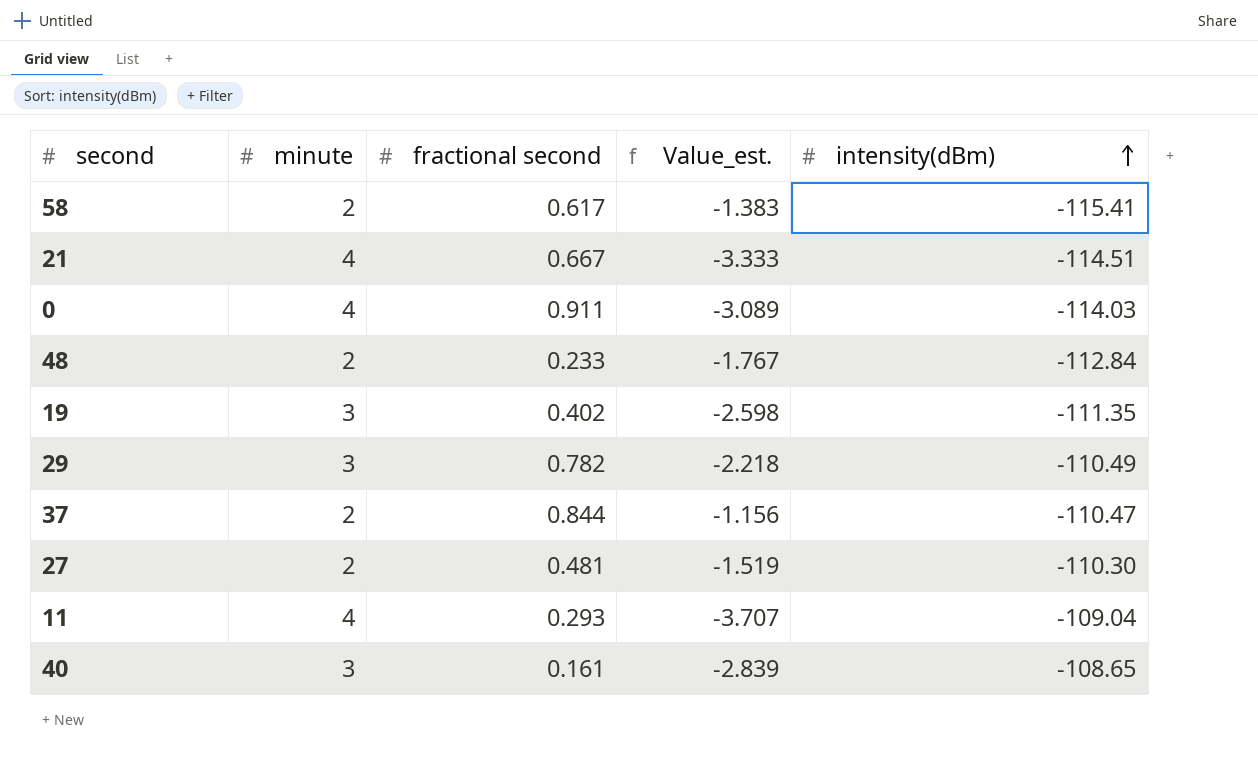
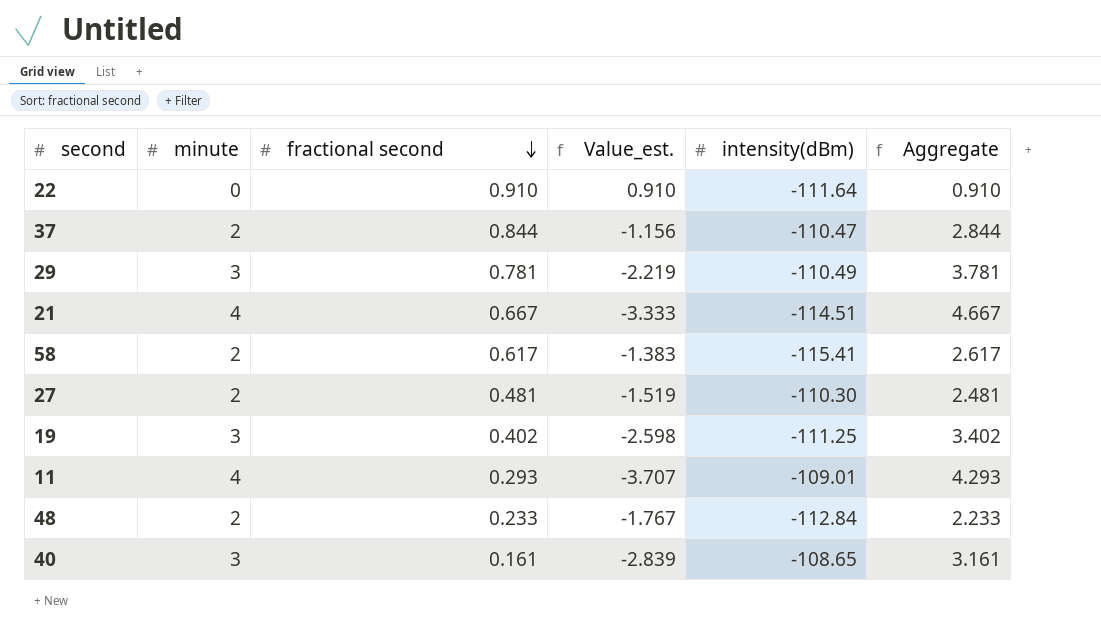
row order: intensity(dBm) ascending -> fractional second descending
column Aggregate | formula: none -> [minute] + [fractional second]
row 0: 4 | 0.911 | -3.089 | -114.03 -> none
row 22: none -> 0 | 0.910 | 0.910 | -111.64 | 0.910
29 | fractional second: 0.782 -> 0.781
29 | Value_est.: -2.218 -> -2.219
19 | intensity(dBm): -111.35 -> -111.25
11 | intensity(dBm): -109.04 -> -109.01

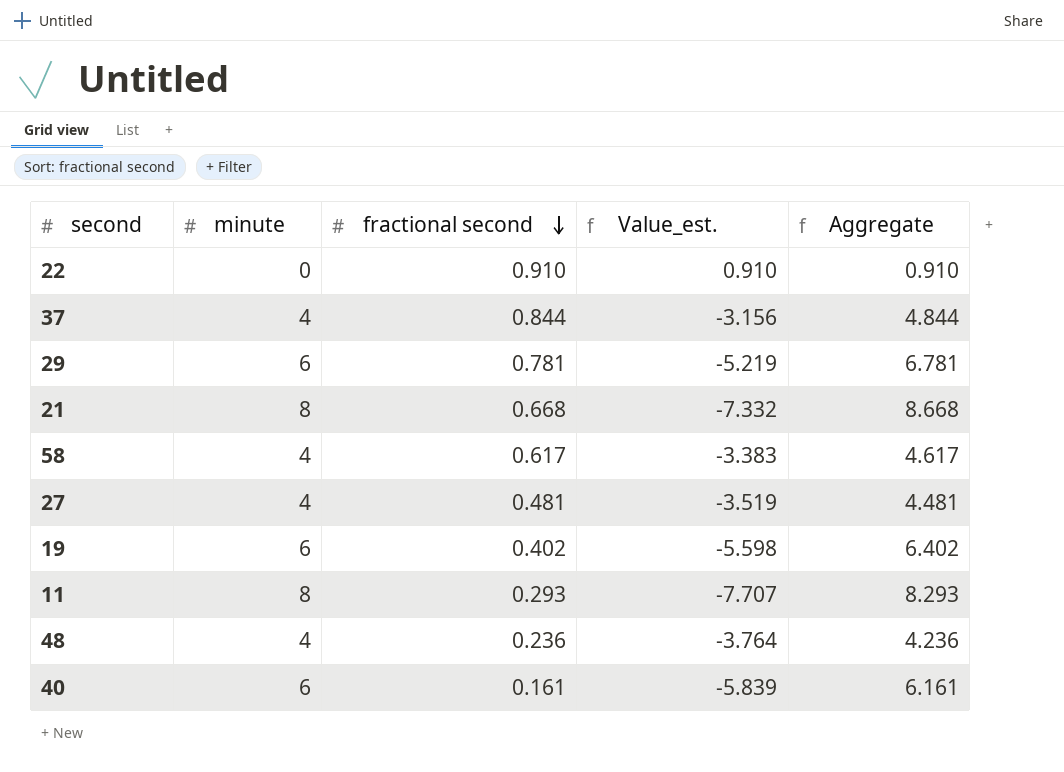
column intensity(dBm) | position: 5 -> none
37 | minute: 2 -> 4
37 | Value_est.: -1.156 -> -3.156
37 | Aggregate: 2.844 -> 4.844
29 | minute: 3 -> 6
29 | Value_est.: -2.219 -> -5.219
29 | Aggregate: 3.781 -> 6.781
21 | minute: 4 -> 8
21 | fractional second: 0.667 -> 0.668
21 | Value_est.: -3.333 -> -7.332
21 | Aggregate: 4.667 -> 8.668
58 | minute: 2 -> 4
58 | Value_est.: -1.383 -> -3.383
58 | Aggregate: 2.617 -> 4.617
27 | minute: 2 -> 4
27 | Value_est.: -1.519 -> -3.519
27 | Aggregate: 2.481 -> 4.481
19 | minute: 3 -> 6
19 | Value_est.: -2.598 -> -5.598
19 | Aggregate: 3.402 -> 6.402
11 | minute: 4 -> 8
11 | Value_est.: -3.707 -> -7.707
11 | Aggregate: 4.293 -> 8.293
48 | minute: 2 -> 4
48 | fractional second: 0.233 -> 0.236
48 | Value_est.: -1.767 -> -3.764
48 | Aggregate: 2.233 -> 4.236
40 | minute: 3 -> 6
40 | Value_est.: -2.839 -> -5.839
40 | Aggregate: 3.161 -> 6.161

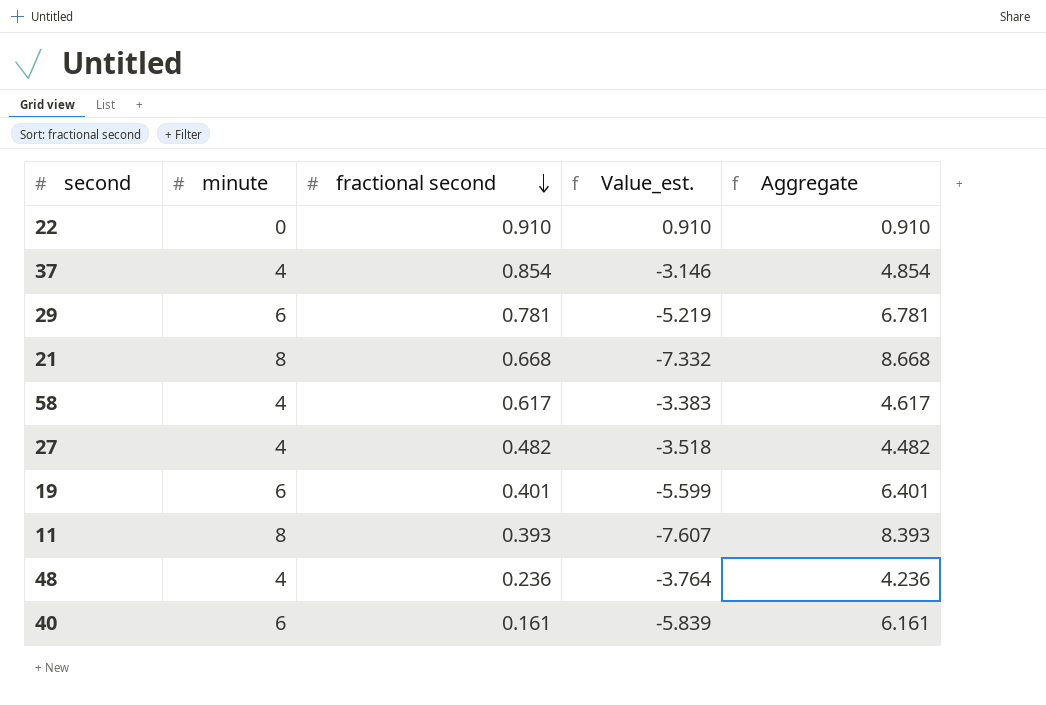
37 | fractional second: 0.844 -> 0.854
37 | Value_est.: -3.156 -> -3.146
37 | Aggregate: 4.844 -> 4.854
27 | fractional second: 0.481 -> 0.482
27 | Value_est.: -3.519 -> -3.518
27 | Aggregate: 4.481 -> 4.482
19 | fractional second: 0.402 -> 0.401
19 | Value_est.: -5.598 -> -5.599
19 | Aggregate: 6.402 -> 6.401
11 | fractional second: 0.293 -> 0.393
11 | Value_est.: -7.707 -> -7.607
11 | Aggregate: 8.293 -> 8.393

